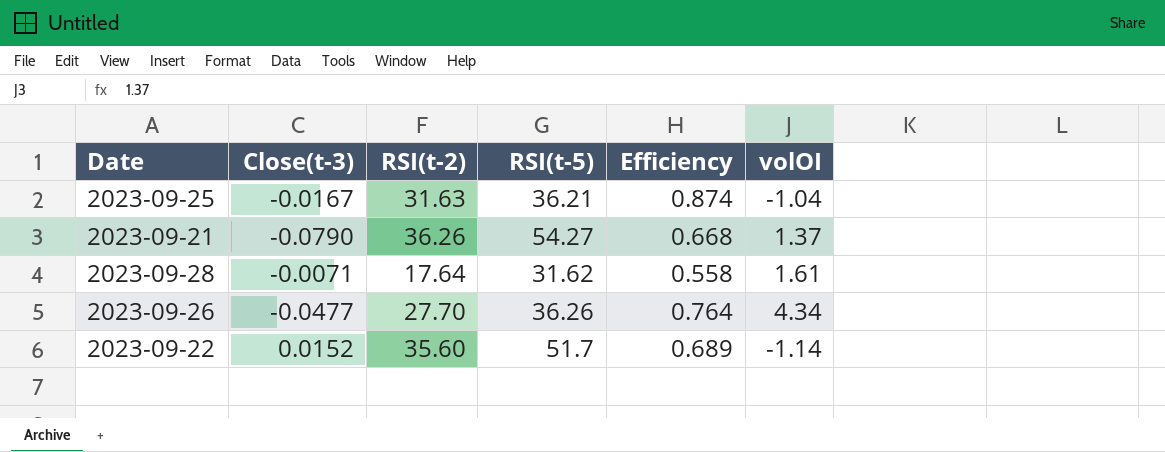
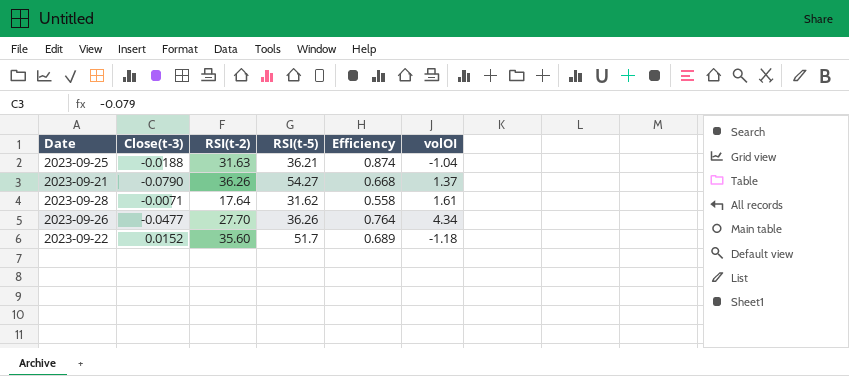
2023-09-25 | Close(t-3): -0.0167 -> -0.0188
2023-09-22 | volOI: -1.14 -> -1.18

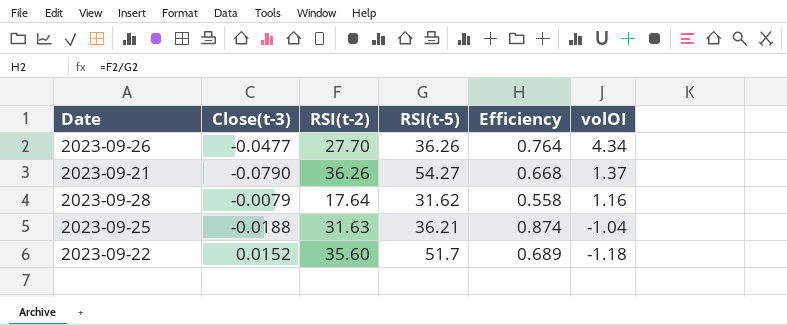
row order: none -> volOI descending
2023-09-28 | Close(t-3): -0.0071 -> -0.0079
2023-09-28 | volOI: 1.61 -> 1.16

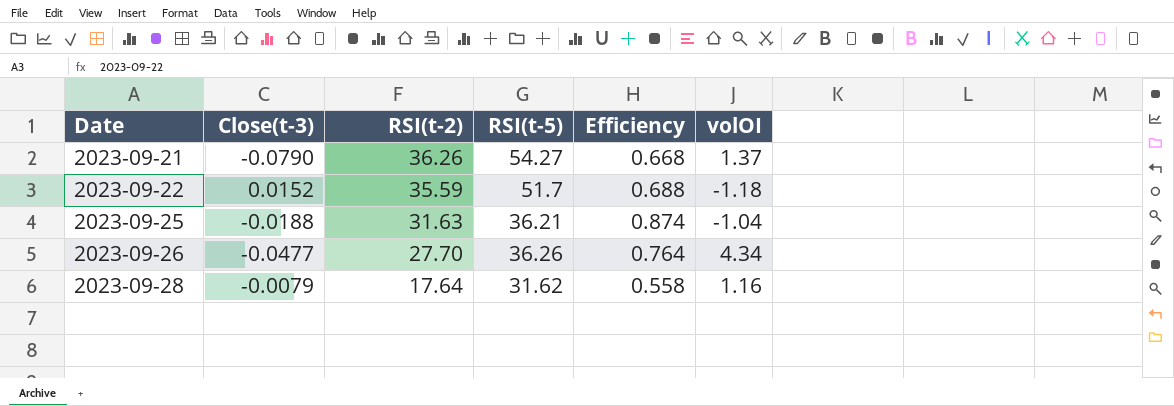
row order: volOI descending -> Date ascending
2023-09-22 | RSI(t-2): 35.60 -> 35.59
2023-09-22 | Efficiency: 0.689 -> 0.688

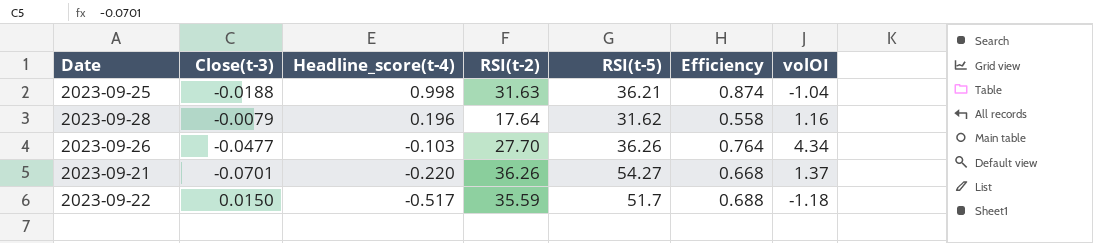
row order: Date ascending -> Headline_score(t-4) descending
column Headline_score(t-4) | position: none -> 3
2023-09-21 | Close(t-3): -0.0790 -> -0.0701
2023-09-22 | Close(t-3): 0.0152 -> 0.0150

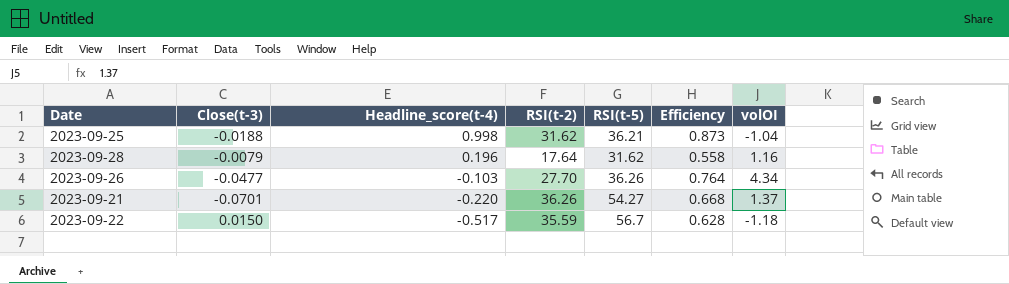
2023-09-25 | RSI(t-2): 31.63 -> 31.62
2023-09-25 | Efficiency: 0.874 -> 0.873
2023-09-22 | RSI(t-5): 51.7 -> 56.7
2023-09-22 | Efficiency: 0.688 -> 0.628

